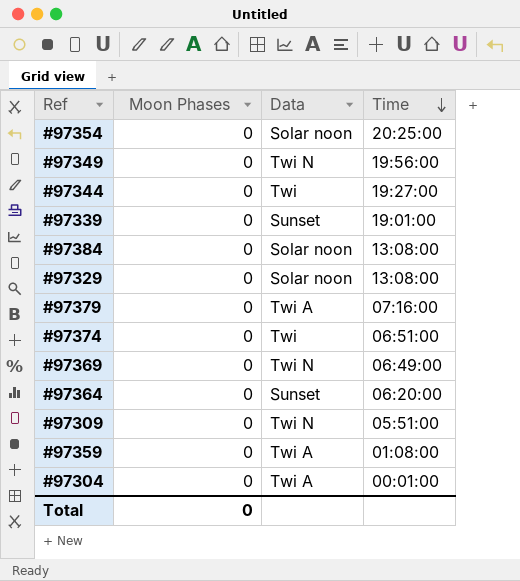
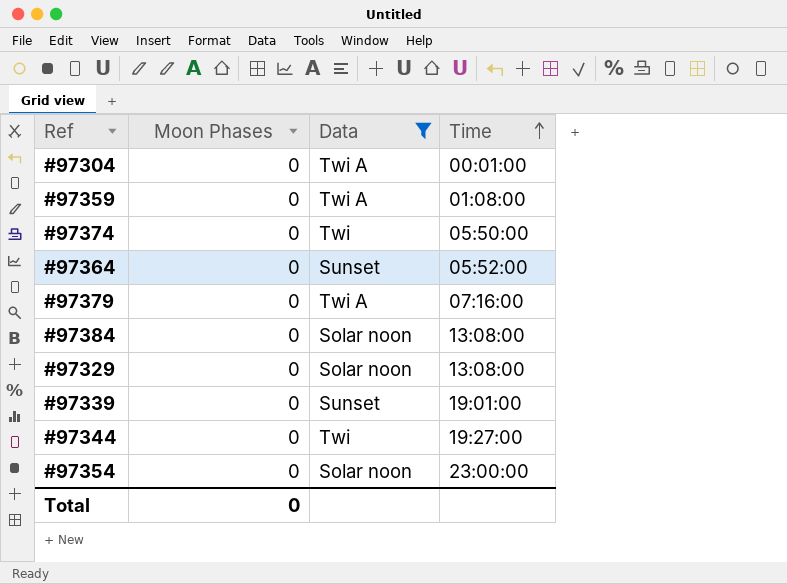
filter: none -> Data != Twi N
row order: Time descending -> Time ascending
#97374 | Time: 06:51:00 -> 05:50:00
#97364 | Time: 06:20:00 -> 05:52:00
#97354 | Time: 20:25:00 -> 23:00:00

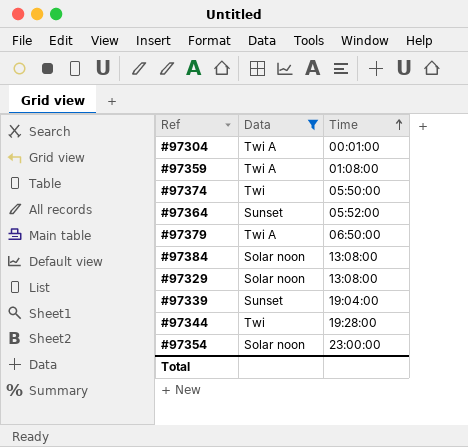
column Moon Phases | position: 2 -> none
#97379 | Time: 07:16:00 -> 06:50:00
#97339 | Time: 19:01:00 -> 19:04:00
#97344 | Time: 19:27:00 -> 19:28:00

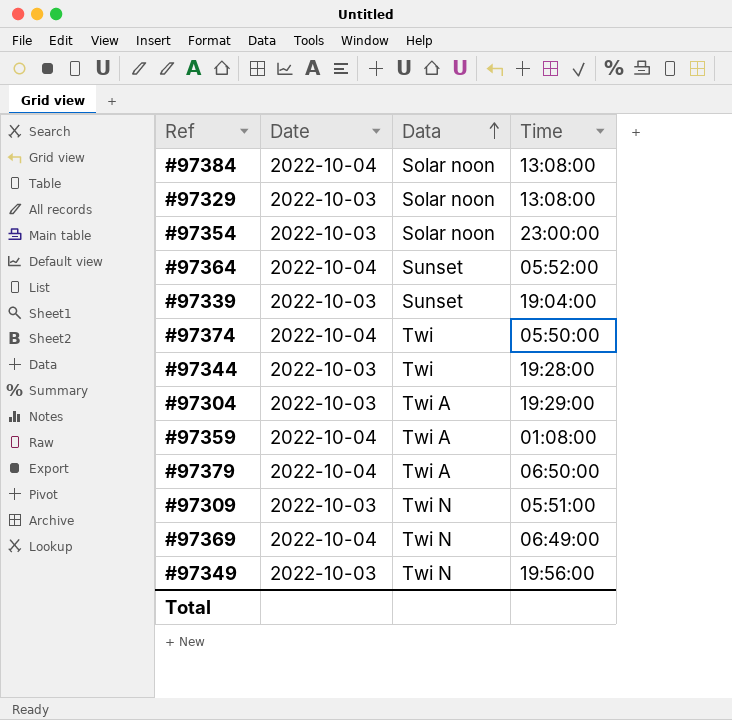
filter: Data != Twi N -> none
row order: Time ascending -> Data ascending
column Date | position: none -> 2
#97304 | Time: 00:01:00 -> 19:29:00

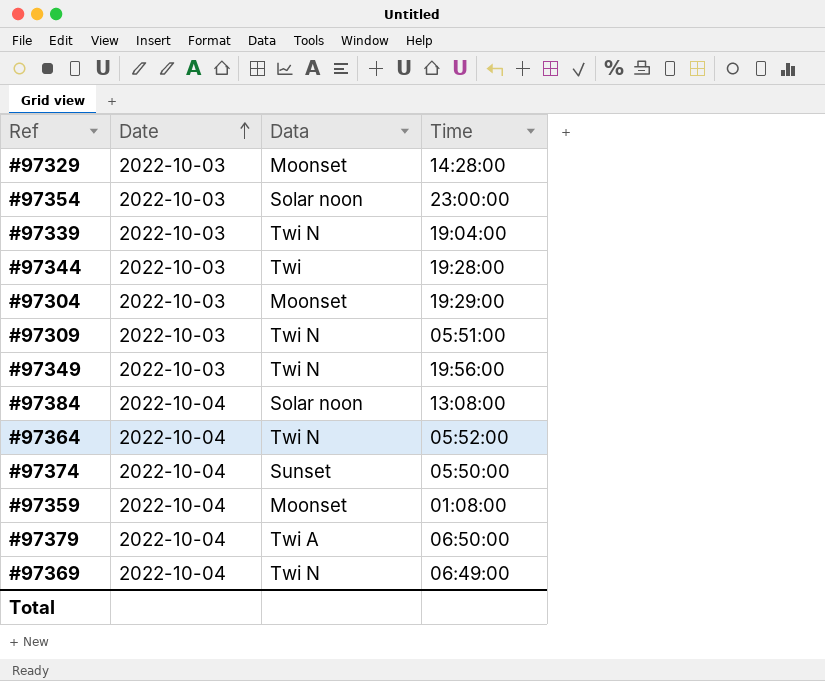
row order: Data ascending -> Date ascending
#97329 | Data: Solar noon -> Moonset
#97329 | Time: 13:08:00 -> 14:28:00
#97339 | Data: Sunset -> Twi N
#97304 | Data: Twi A -> Moonset
#97364 | Data: Sunset -> Twi N
#97374 | Data: Twi -> Sunset
#97359 | Data: Twi A -> Moonset

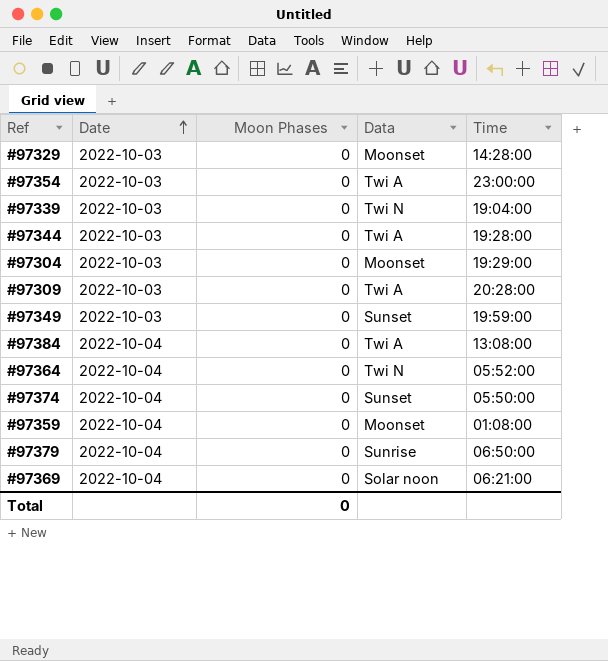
column Moon Phases | position: none -> 3
#97354 | Data: Solar noon -> Twi A
#97344 | Data: Twi -> Twi A
#97309 | Data: Twi N -> Twi A
#97309 | Time: 05:51:00 -> 20:28:00
#97349 | Data: Twi N -> Sunset
#97349 | Time: 19:56:00 -> 19:59:00
#97384 | Data: Solar noon -> Twi A
#97379 | Data: Twi A -> Sunrise
#97369 | Data: Twi N -> Solar noon
#97369 | Time: 06:49:00 -> 06:21:00

